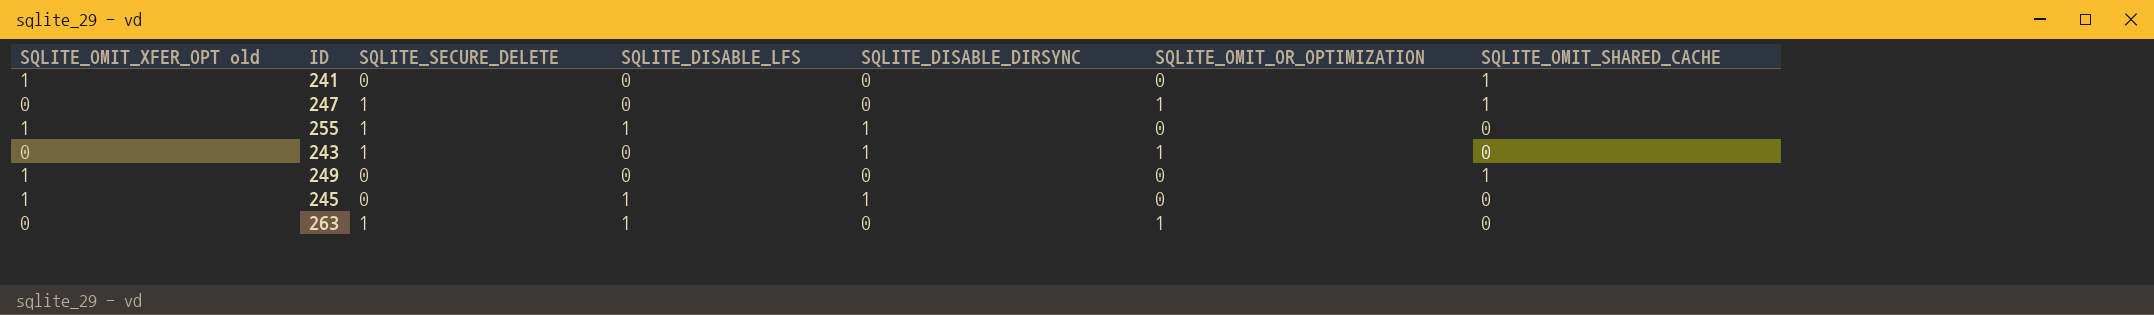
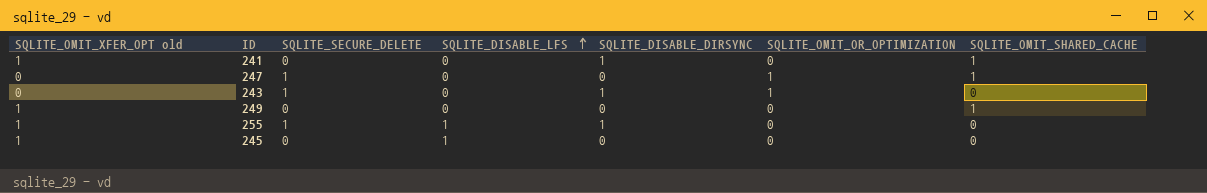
row order: none -> SQLITE_DISABLE_LFS ascending
row 263: 0 | 1 | 1 | 0 | 1 | 0 -> none
241 | SQLITE_DISABLE_DIRSYNC: 0 -> 1
245 | SQLITE_DISABLE_DIRSYNC: 1 -> 0

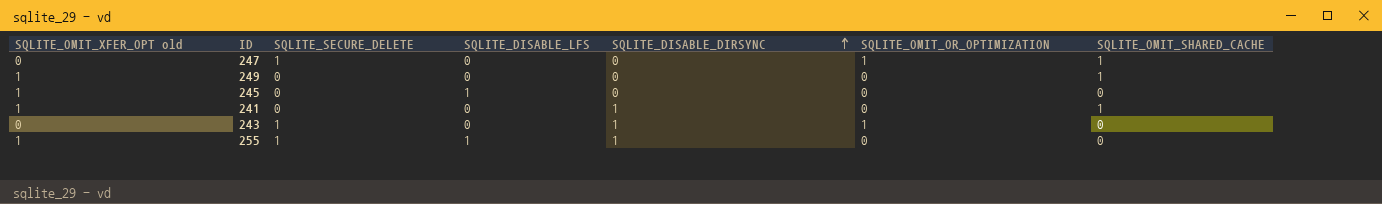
row order: SQLITE_DISABLE_LFS ascending -> SQLITE_DISABLE_DIRSYNC ascending

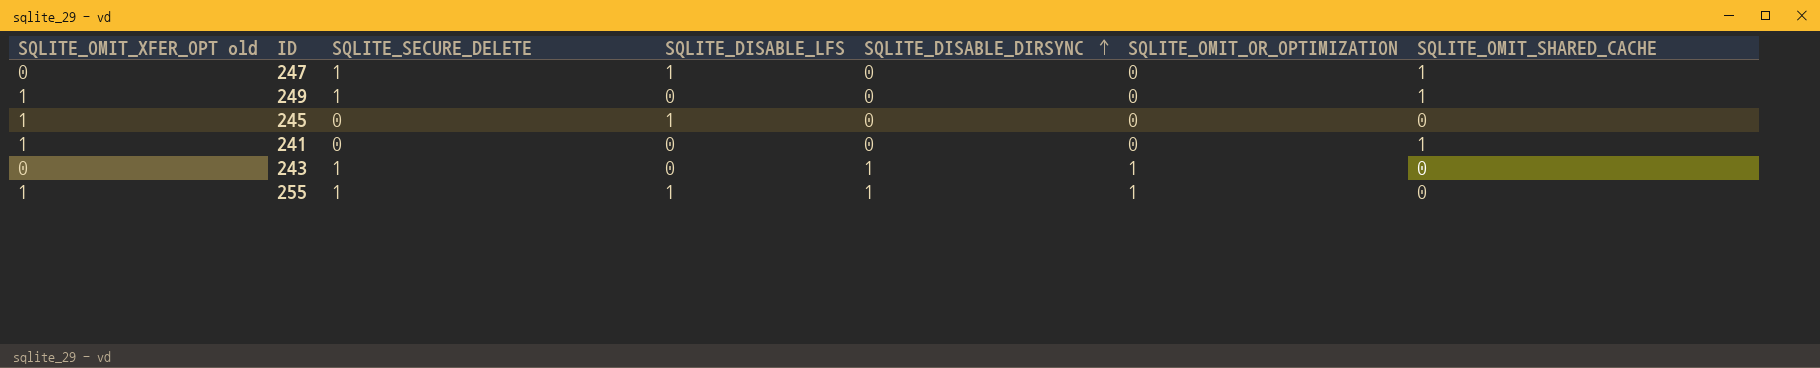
247 | SQLITE_DISABLE_LFS: 0 -> 1
247 | SQLITE_OMIT_OR_OPTIMIZATION: 1 -> 0
249 | SQLITE_SECURE_DELETE: 0 -> 1
241 | SQLITE_DISABLE_DIRSYNC: 1 -> 0
255 | SQLITE_OMIT_OR_OPTIMIZATION: 0 -> 1

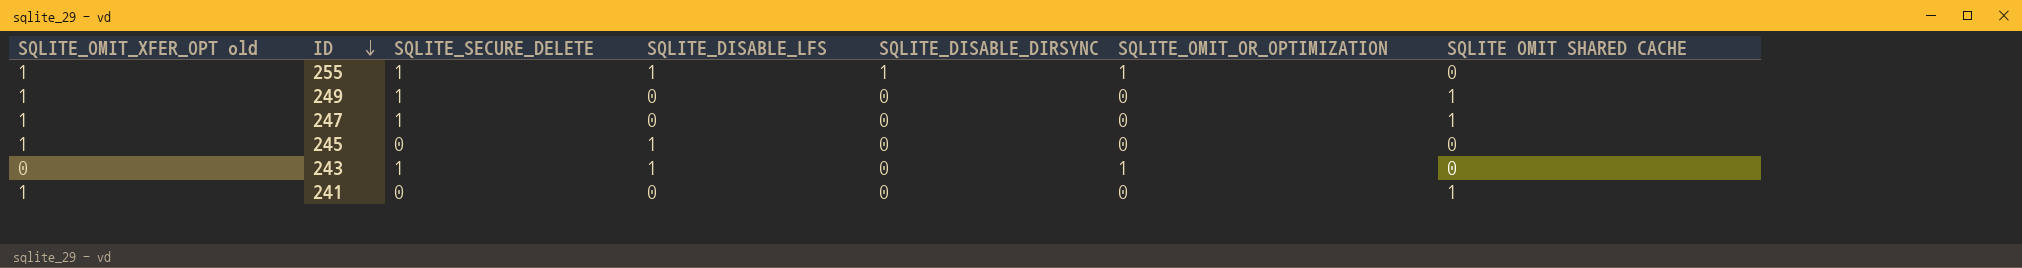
row order: SQLITE_DISABLE_DIRSYNC ascending -> ID descending
column name: SQLITE_OMIT_SHARED_CACHE -> SQLITE OMIT SHARED CACHE
247 | SQLITE_OMIT_XFER_OPT old: 0 -> 1
247 | SQLITE_DISABLE_LFS: 1 -> 0
243 | SQLITE_DISABLE_LFS: 0 -> 1
243 | SQLITE_DISABLE_DIRSYNC: 1 -> 0

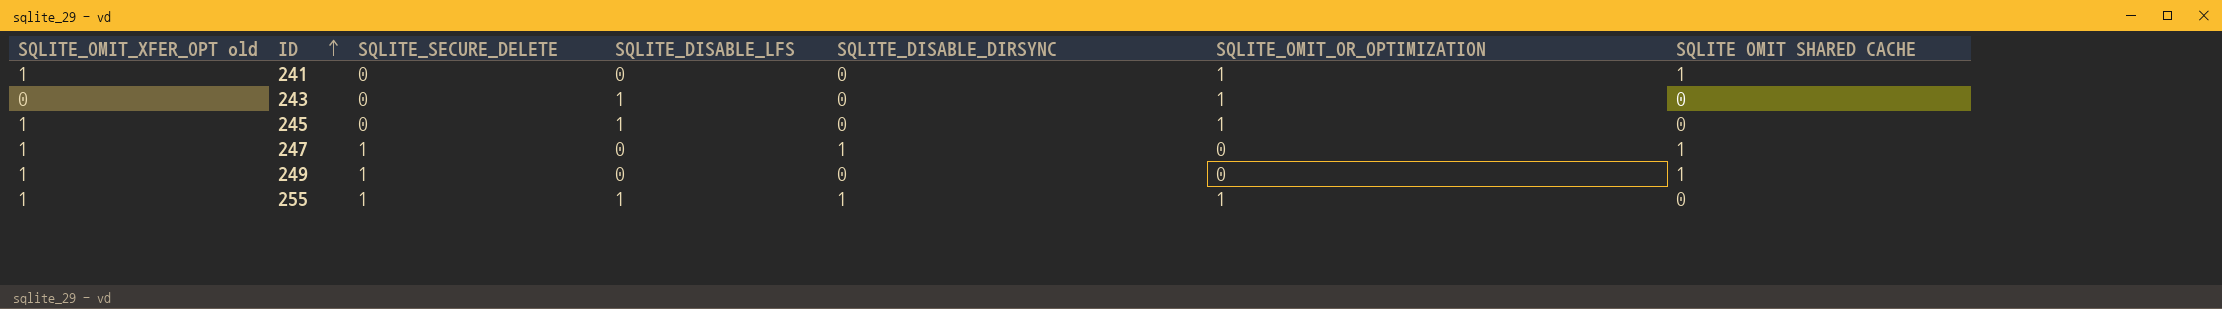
row order: ID descending -> ID ascending
241 | SQLITE_OMIT_OR_OPTIMIZATION: 0 -> 1
243 | SQLITE_SECURE_DELETE: 1 -> 0
245 | SQLITE_OMIT_OR_OPTIMIZATION: 0 -> 1
247 | SQLITE_DISABLE_DIRSYNC: 0 -> 1

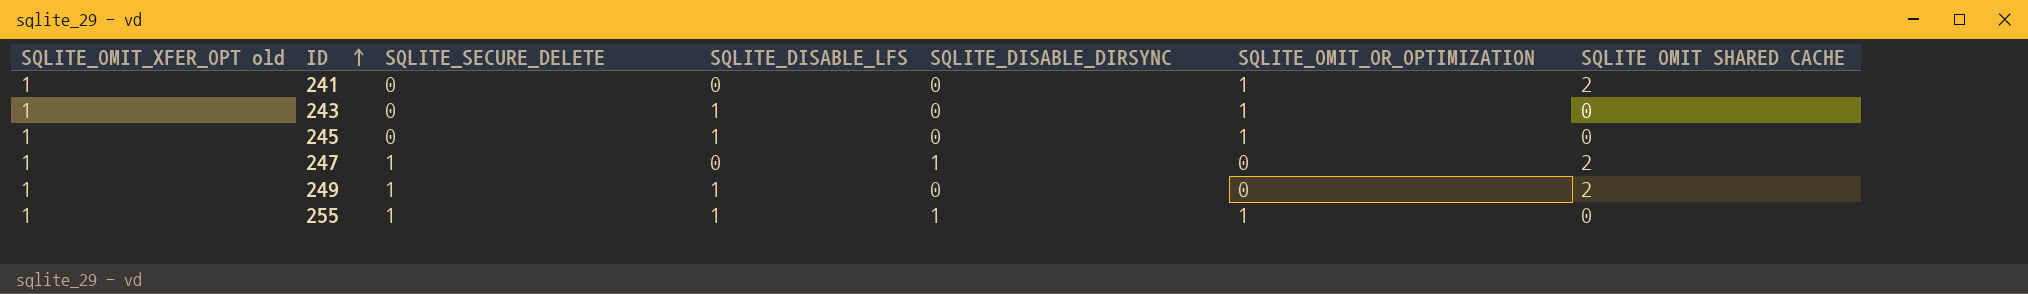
241 | SQLITE OMIT SHARED CACHE: 1 -> 2
243 | SQLITE_OMIT_XFER_OPT old: 0 -> 1
247 | SQLITE OMIT SHARED CACHE: 1 -> 2
249 | SQLITE_DISABLE_LFS: 0 -> 1
249 | SQLITE OMIT SHARED CACHE: 1 -> 2

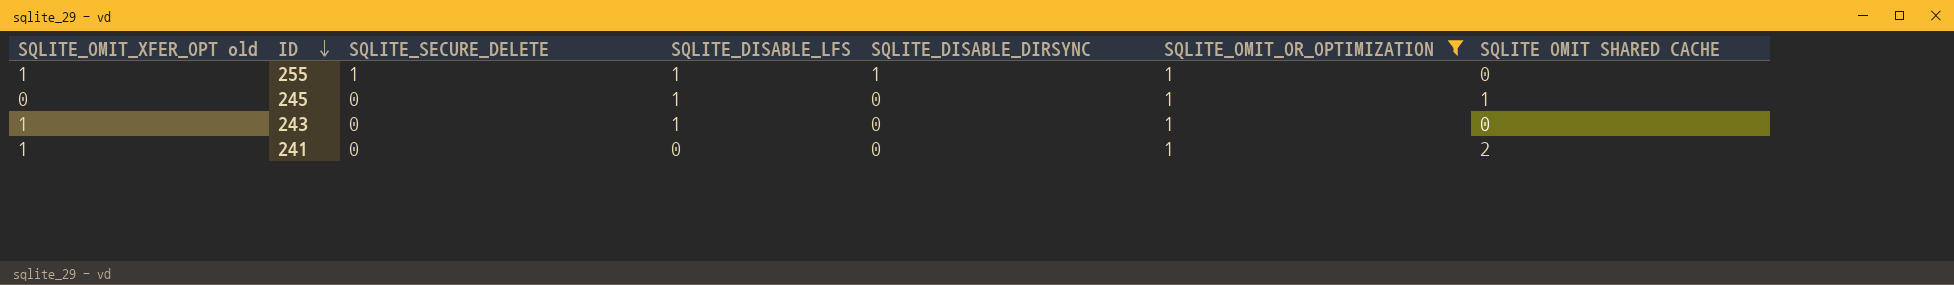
filter: none -> SQLITE_OMIT_OR_OPTIMIZATION = 1
row order: ID ascending -> ID descending
245 | SQLITE_OMIT_XFER_OPT old: 1 -> 0
245 | SQLITE OMIT SHARED CACHE: 0 -> 1

